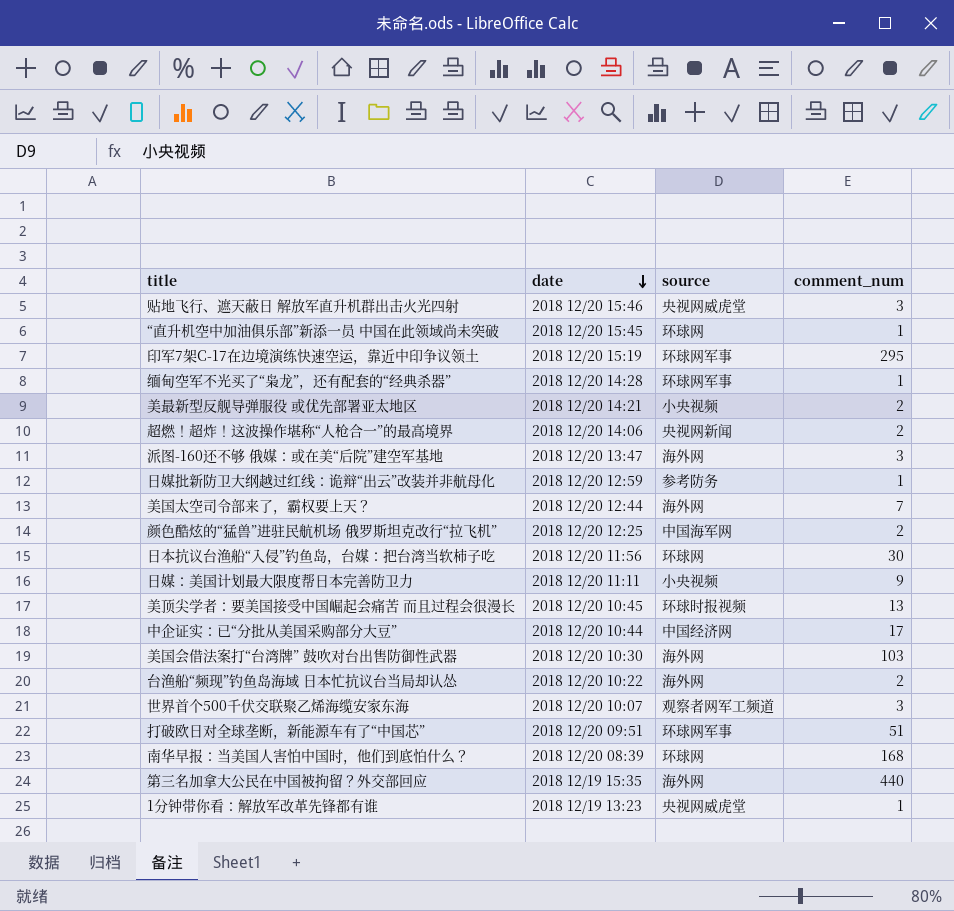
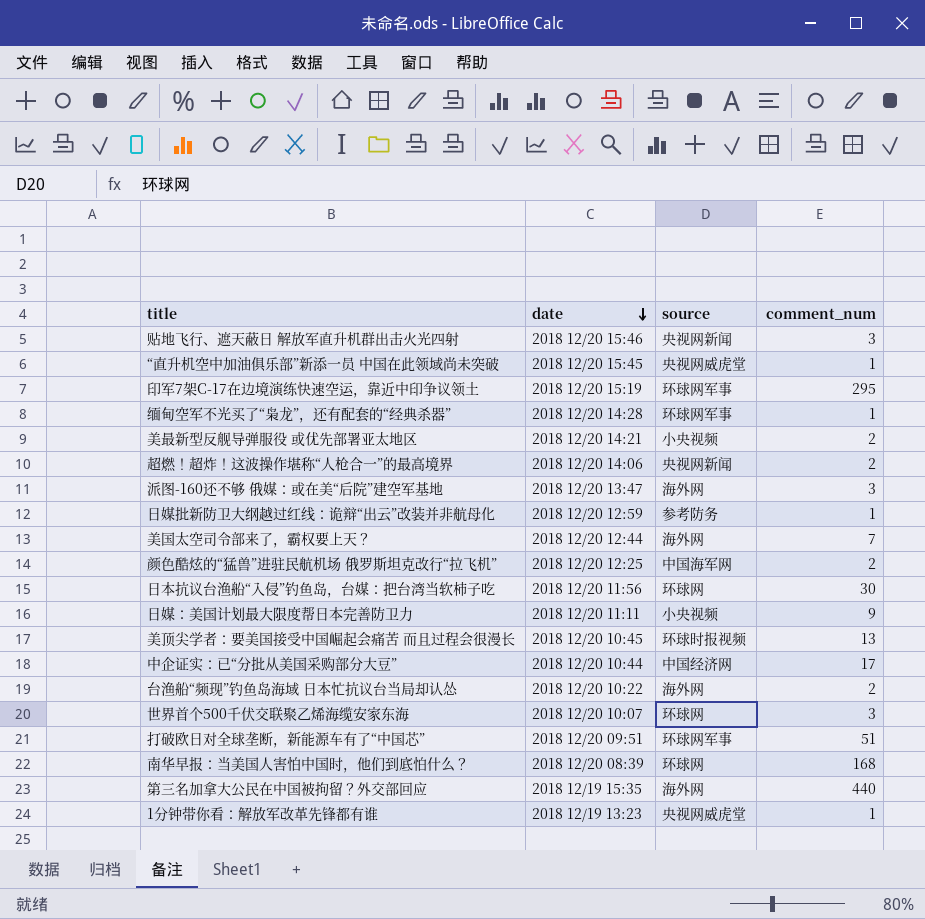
row 美国会借法案打“台湾牌” 鼓吹对台出售防御性武器: 2018 12/20 10:30 | 海外网 | 103 -> none
贴地飞行、遮天蔽日 解放军直升机群出击火光四射 | source: 央视网威虎堂 -> 央视网新闻
“直升机空中加油俱乐部”新添一员 中国在此领域尚未突破 | source: 环球网 -> 央视网威虎堂
世界首个500千伏交联聚乙烯海缆安家东海 | source: 观察者网军工频道 -> 环球网

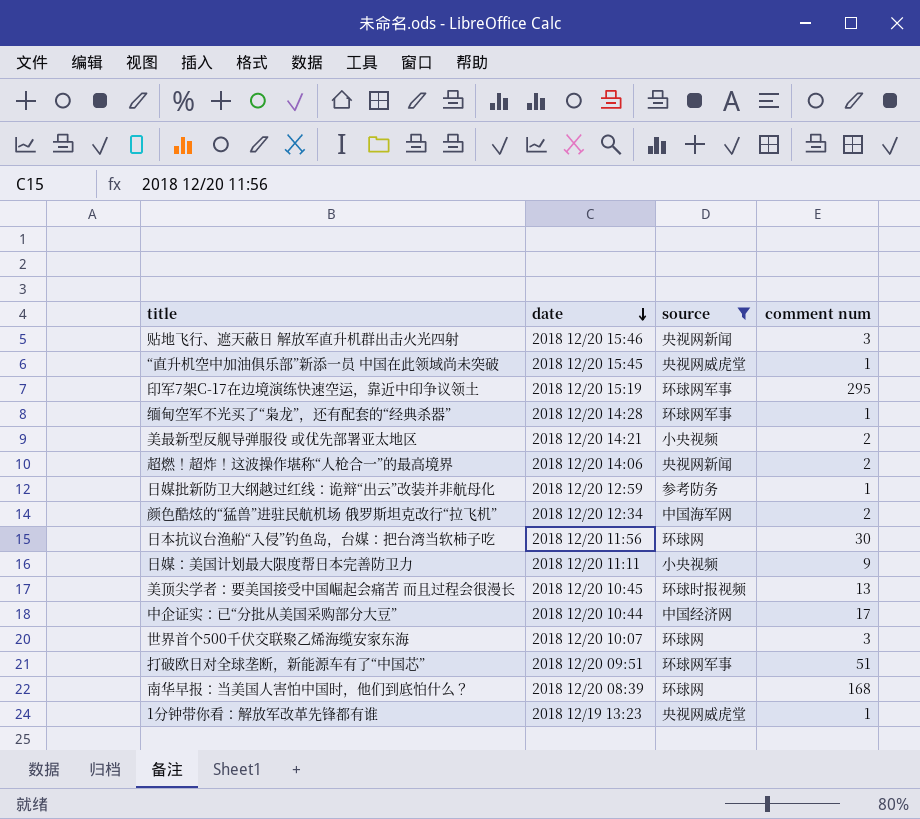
filter: none -> source != 海外网
column name: comment_num -> comment num
颜色酷炫的“猛兽”进驻民航机场 俄罗斯坦克改行“拉飞机” | date: 2018 12/20 12:25 -> 2018 12/20 12:34

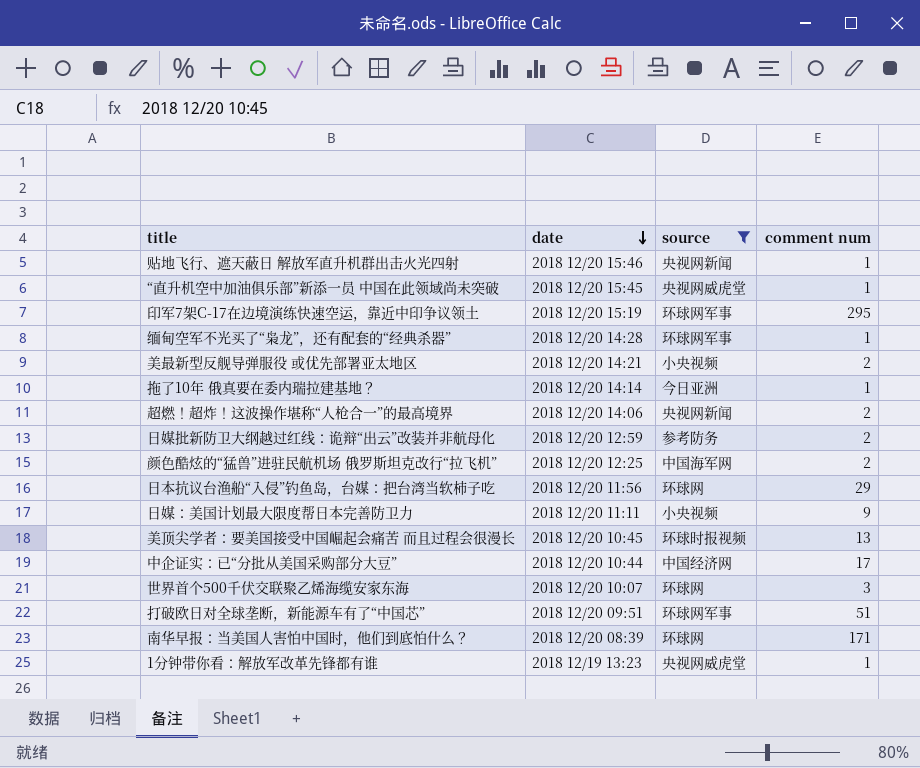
贴地飞行、遮天蔽日 解放军直升机群出击火光四射 | comment num: 3 -> 1
row 拖了10年 俄真要在委内瑞拉建基地？: none -> 2018 12/20 14:14 | 今日亚洲 | 1
日媒批新防卫大纲越过红线：诡辩“出云”改装并非航母化 | comment num: 1 -> 2
颜色酷炫的“猛兽”进驻民航机场 俄罗斯坦克改行“拉飞机” | date: 2018 12/20 12:34 -> 2018 12/20 12:25
日本抗议台渔船“入侵”钓鱼岛，台媒：把台湾当软柿子吃 | comment num: 30 -> 29
南华早报：当美国人害怕中国时，他们到底怕什么？ | comment num: 168 -> 171

